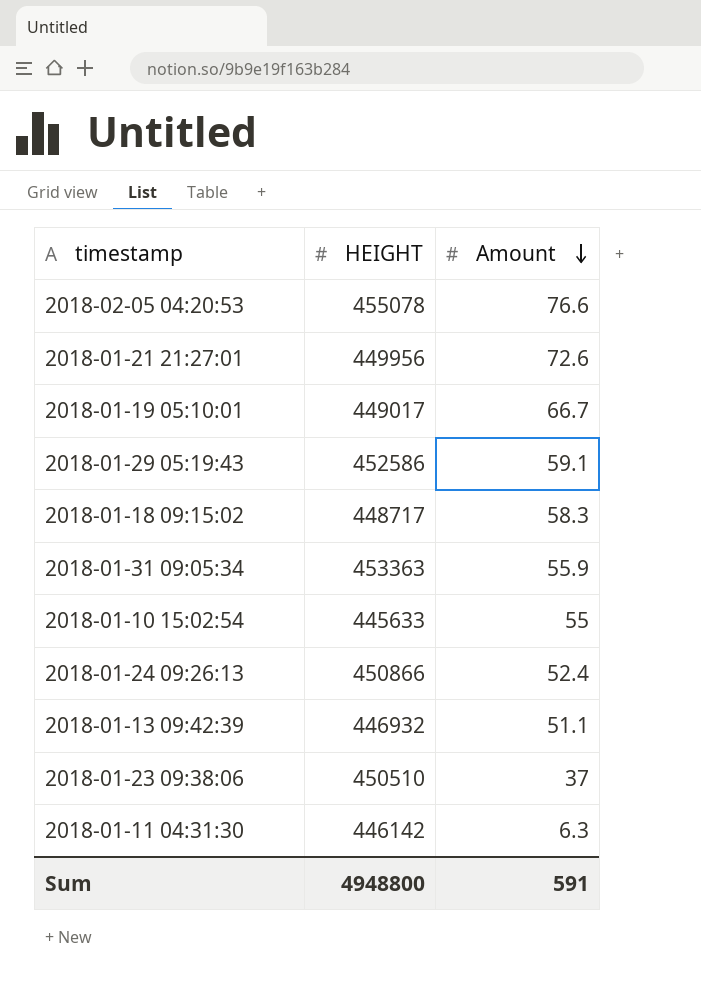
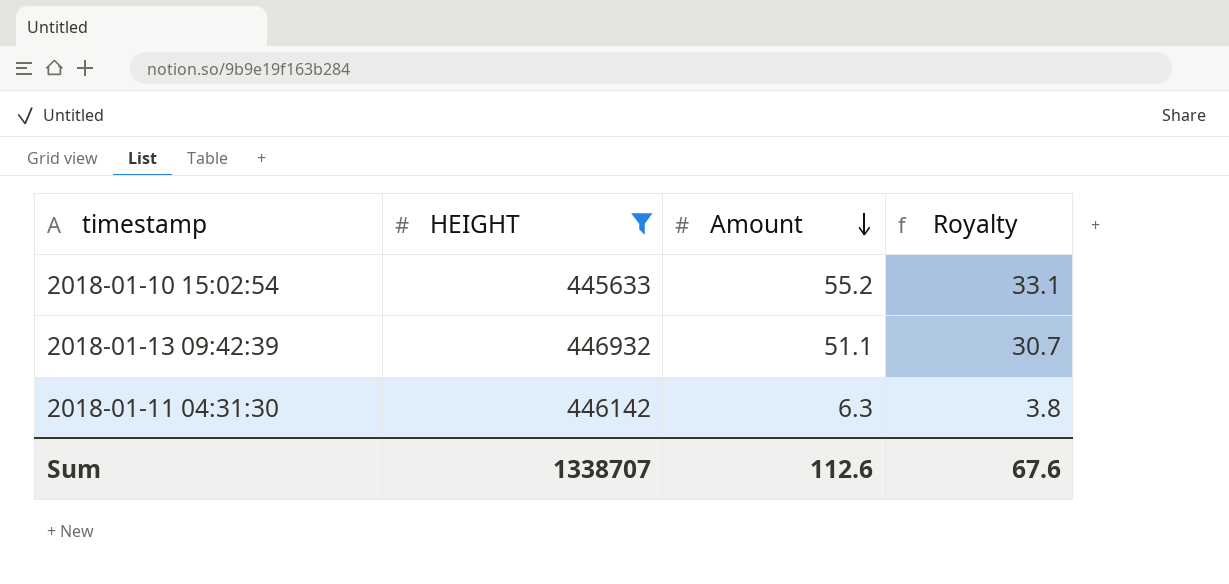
filter: none -> HEIGHT <= 446932
column Royalty | formula: none -> [Amount] * 0.6
2018-01-10 15:02:54 | Amount: 55 -> 55.2
Sum | HEIGHT: 4948800 -> 1338707
Sum | Amount: 591 -> 112.6

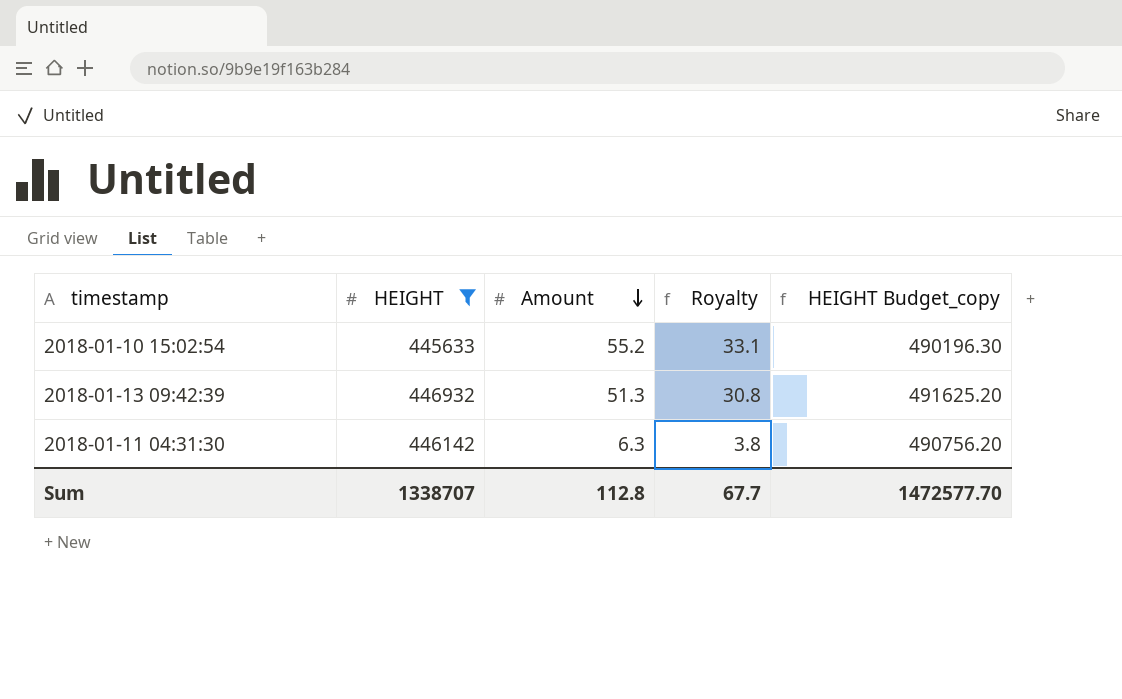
column HEIGHT Budget_copy | formula: none -> [HEIGHT] * 1.1
2018-01-13 09:42:39 | Amount: 51.1 -> 51.3
2018-01-13 09:42:39 | Royalty: 30.7 -> 30.8
Sum | Amount: 112.6 -> 112.8
Sum | Royalty: 67.6 -> 67.7

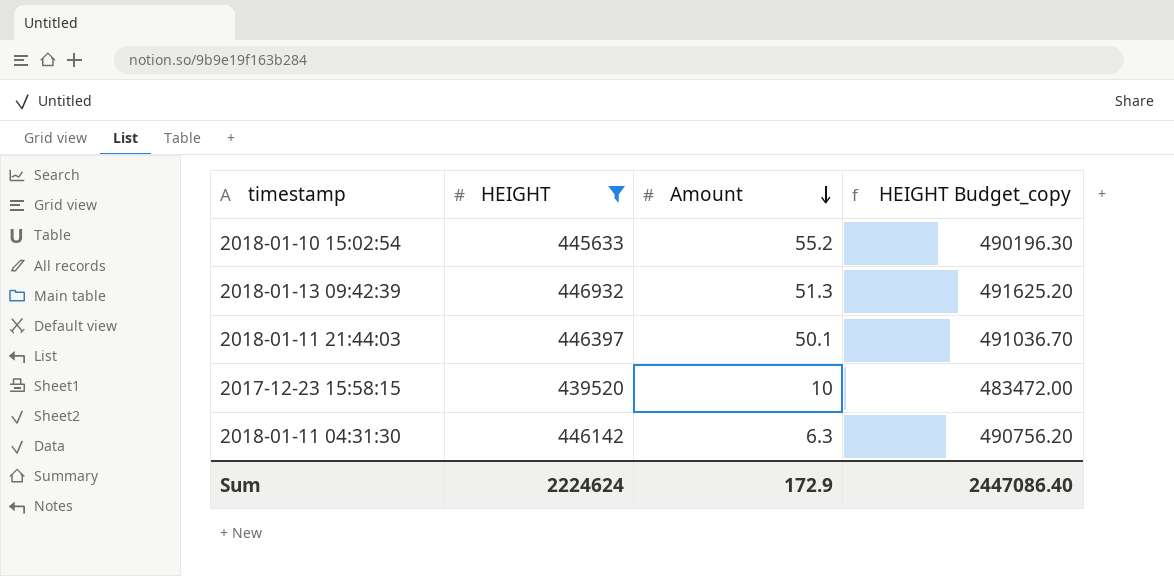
column Royalty | formula: [Amount] * 0.6 -> none
row 2018-01-11 21:44:03: none -> 446397 | 50.1 | 491036.70
row 2017-12-23 15:58:15: none -> 439520 | 10 | 483472.00
Sum | HEIGHT: 1338707 -> 2224624
Sum | Amount: 112.8 -> 172.9
Sum | HEIGHT Budget_copy: 1472577.70 -> 2447086.40

